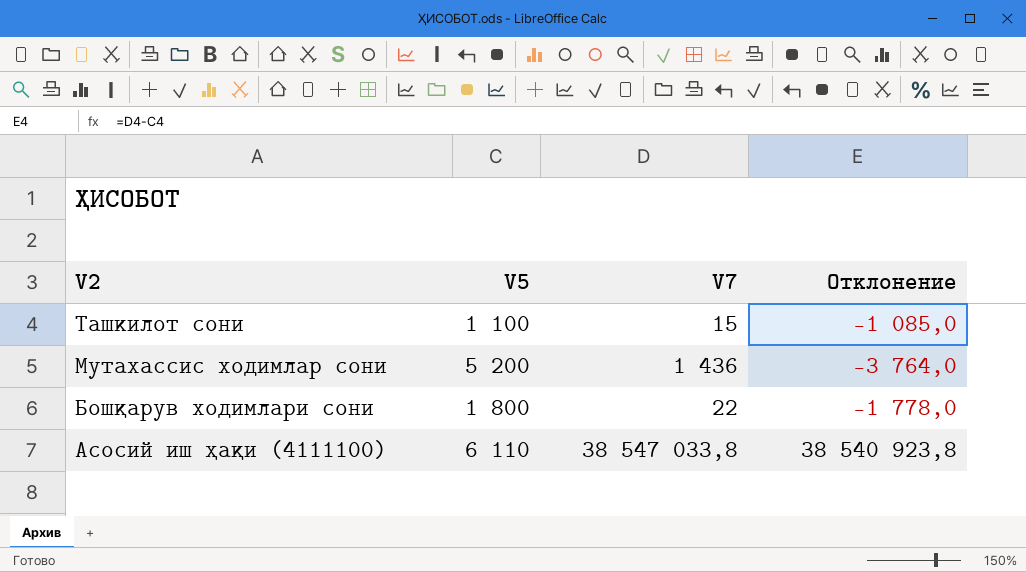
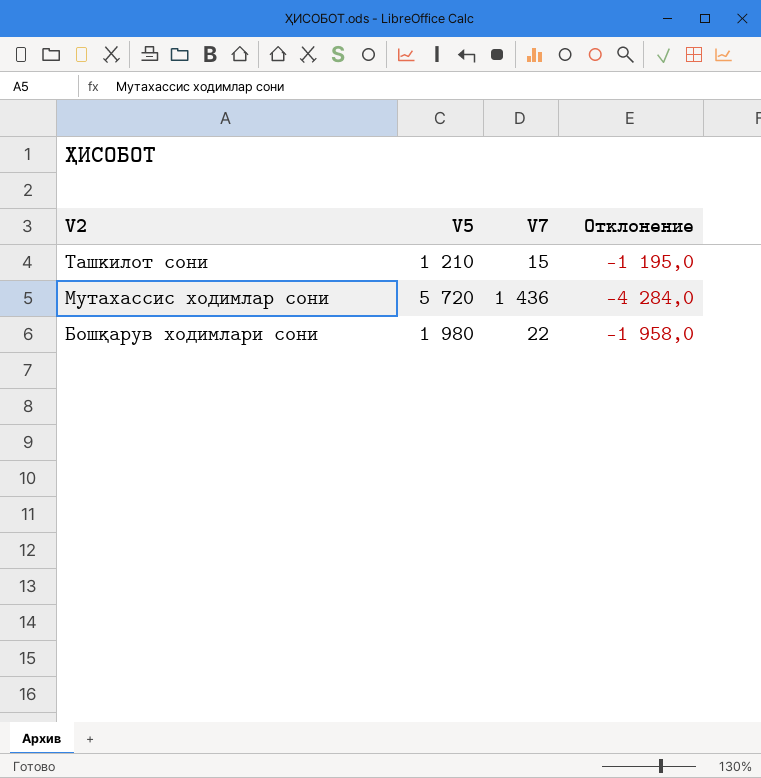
row Асосий иш ҳақи (4111100): 6 110 | 38 547 033,8 | 38 540 923,8 -> none
Ташкилот сони | V5: 1 100 -> 1 210
Ташкилот сони | Отклонение: -1 085,0 -> -1 195,0
Мутахассис ходимлар сони | V5: 5 200 -> 5 720
Мутахассис ходимлар сони | Отклонение: -3 764,0 -> -4 284,0
Бошқарув ходимлари сони | V5: 1 800 -> 1 980
Бошқарув ходимлари сони | Отклонение: -1 778,0 -> -1 958,0

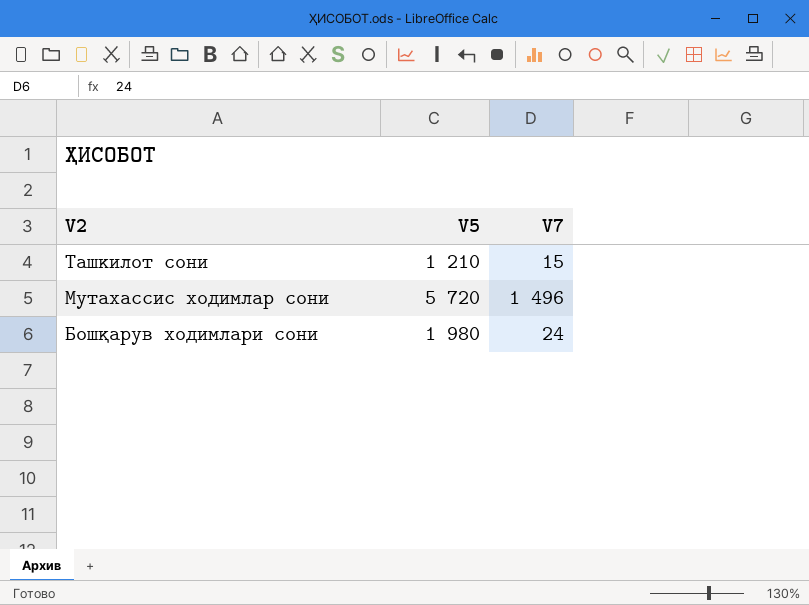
column Отклонение | formula: [V7] - [V5] -> none
Мутахассис ходимлар сони | V7: 1 436 -> 1 496
Бошқарув ходимлари сони | V7: 22 -> 24

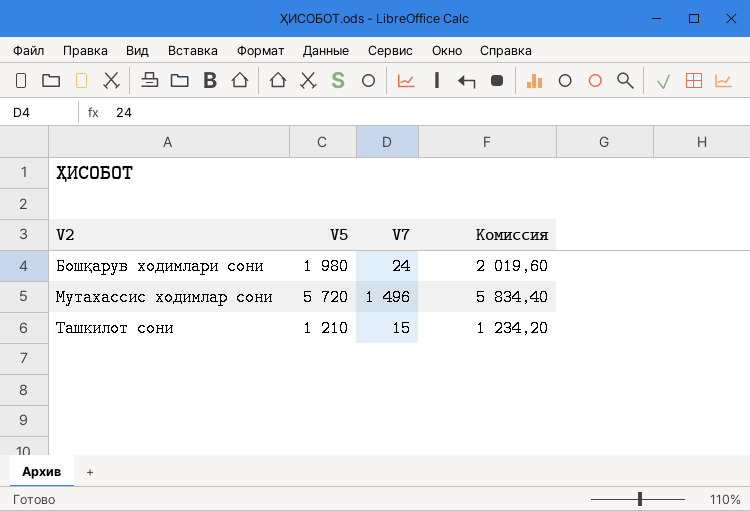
row order: V2 descending -> V2 ascending
column Комиссия | formula: none -> [V5] * 1,02

